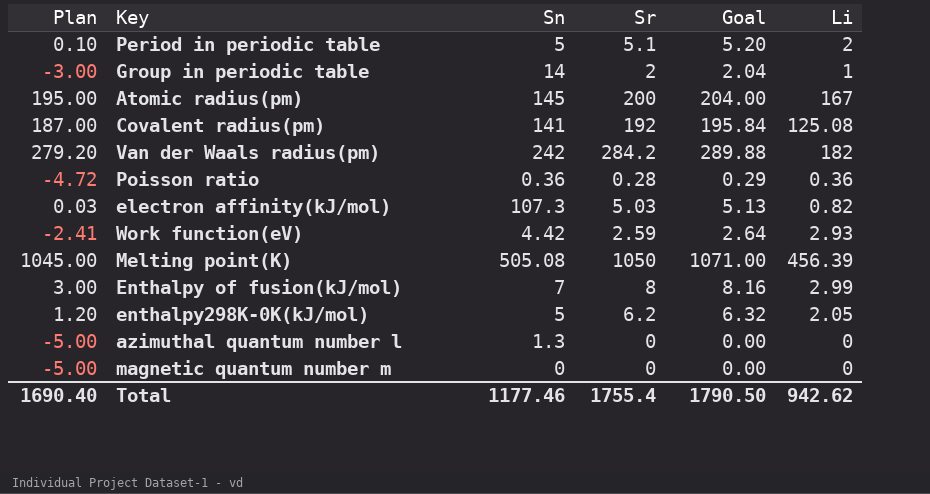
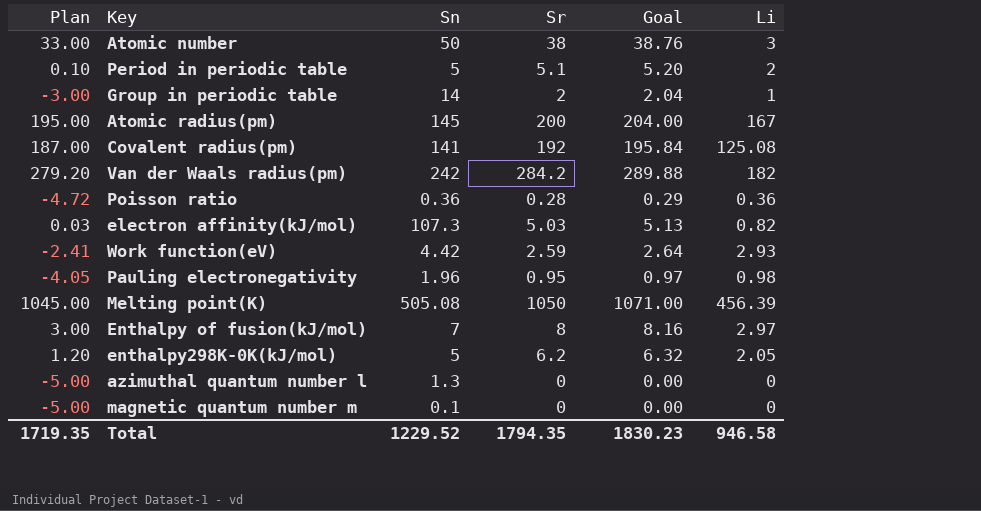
row Atomic number: none -> 33.00 | 50 | 38 | 38.76 | 3
row Pauling electronegativity: none -> -4.05 | 1.96 | 0.95 | 0.97 | 0.98
Enthalpy of fusion(kJ/mol) | Li: 2.99 -> 2.97
magnetic quantum number m | Sn: 0 -> 0.1
Total | Plan: 1690.40 -> 1719.35
Total | Sn: 1177.46 -> 1229.52
Total | Sr: 1755.4 -> 1794.35
Total | Goal: 1790.50 -> 1830.23
Total | Li: 942.62 -> 946.58

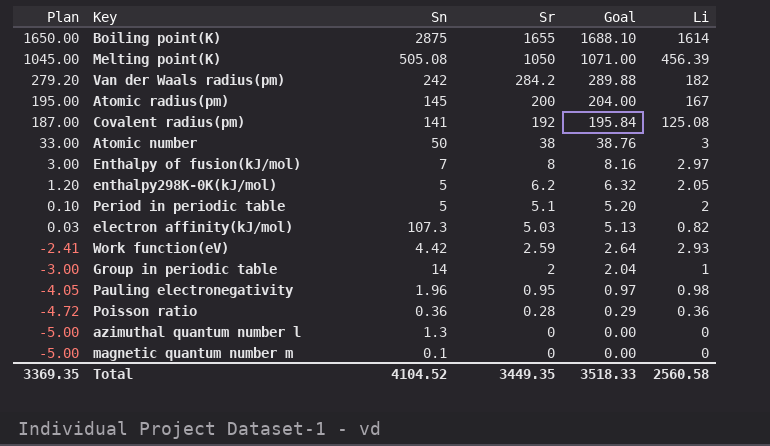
row order: none -> Plan descending
row Boiling point(K): none -> 1650.00 | 2875 | 1655 | 1688.10 | 1614
Total | Plan: 1719.35 -> 3369.35
Total | Sn: 1229.52 -> 4104.52
Total | Sr: 1794.35 -> 3449.35
Total | Goal: 1830.23 -> 3518.33
Total | Li: 946.58 -> 2560.58

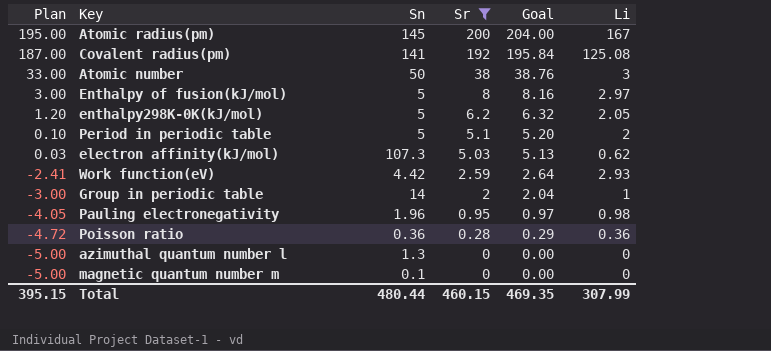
filter: none -> Sr <= 200
Enthalpy of fusion(kJ/mol) | Sn: 7 -> 5
electron affinity(kJ/mol) | Li: 0.82 -> 0.62
Total | Plan: 3369.35 -> 395.15
Total | Sn: 4104.52 -> 480.44
Total | Sr: 3449.35 -> 460.15
Total | Goal: 3518.33 -> 469.35
Total | Li: 2560.58 -> 307.99

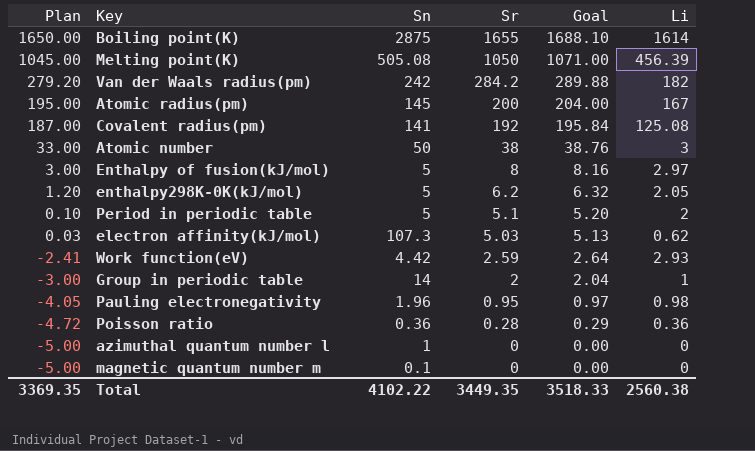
filter: Sr <= 200 -> none
azimuthal quantum number l | Sn: 1.3 -> 1
Total | Plan: 395.15 -> 3369.35
Total | Sn: 480.44 -> 4102.22
Total | Sr: 460.15 -> 3449.35
Total | Goal: 469.35 -> 3518.33
Total | Li: 307.99 -> 2560.38

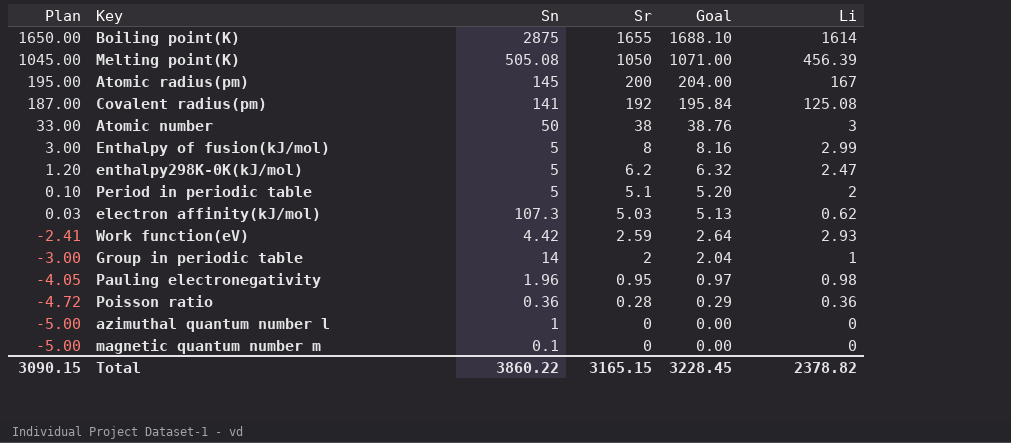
row Van der Waals radius(pm): 279.20 | 242 | 284.2 | 289.88 | 182 -> none
Enthalpy of fusion(kJ/mol) | Li: 2.97 -> 2.99
enthalpy298K-0K(kJ/mol) | Li: 2.05 -> 2.47
Total | Plan: 3369.35 -> 3090.15
Total | Sn: 4102.22 -> 3860.22
Total | Sr: 3449.35 -> 3165.15
Total | Goal: 3518.33 -> 3228.45
Total | Li: 2560.38 -> 2378.82

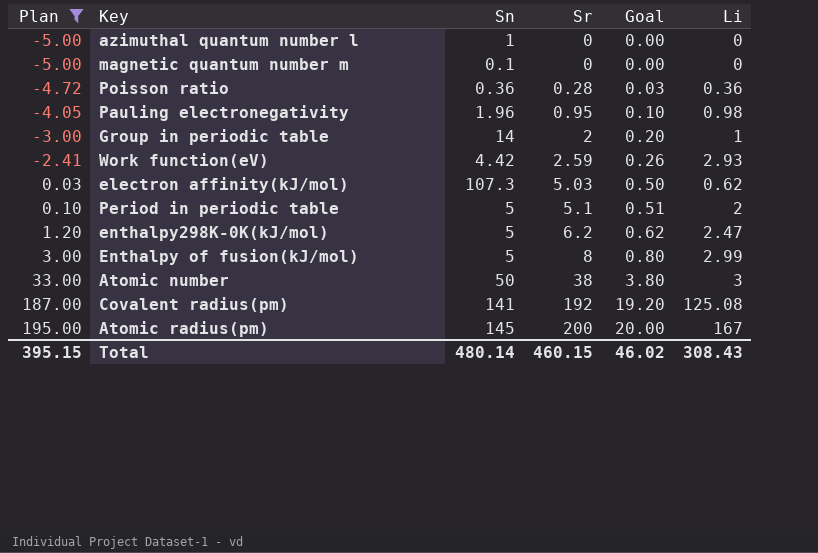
filter: none -> Plan <= 195.00
row order: Plan descending -> Plan ascending
column Goal | formula: [Sr] * 1.02 -> [Sr] * 0.1
Total | Plan: 3090.15 -> 395.15
Total | Sn: 3860.22 -> 480.14
Total | Sr: 3165.15 -> 460.15
Total | Goal: 3228.45 -> 46.02
Total | Li: 2378.82 -> 308.43

